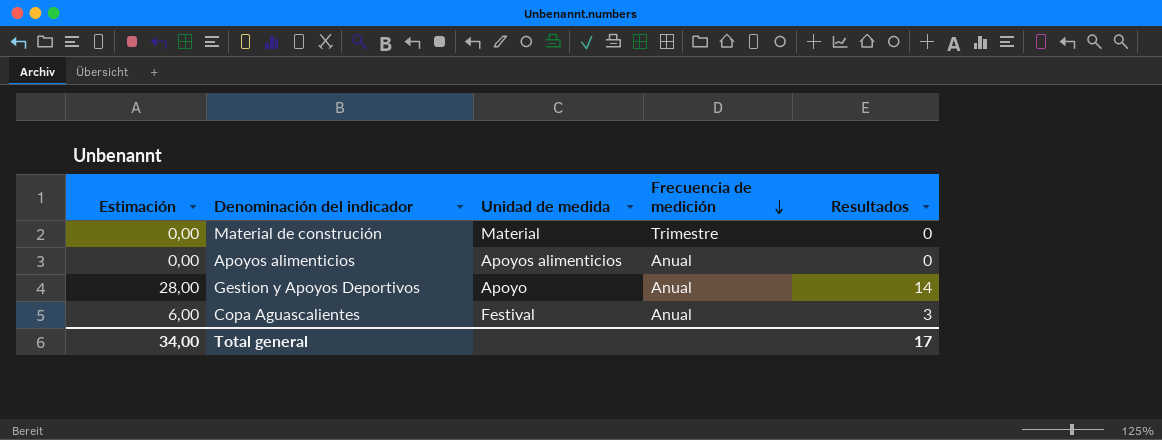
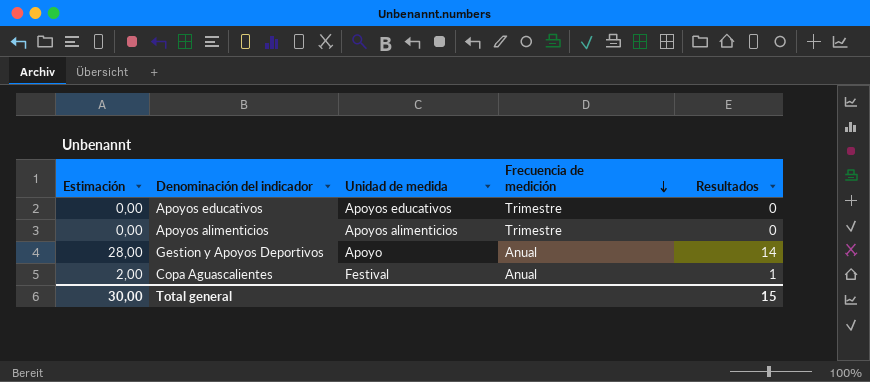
row Material de construción: 0,00 | Material | Trimestre | 0 -> none
row Apoyos educativos: none -> 0,00 | Apoyos educativos | Trimestre | 0
Apoyos alimenticios | Frecuencia de medición: Anual -> Trimestre
Copa Aguascalientes | Estimación: 6,00 -> 2,00
Copa Aguascalientes | Resultados: 3 -> 1
Total general | Estimación: 34,00 -> 30,00
Total general | Resultados: 17 -> 15

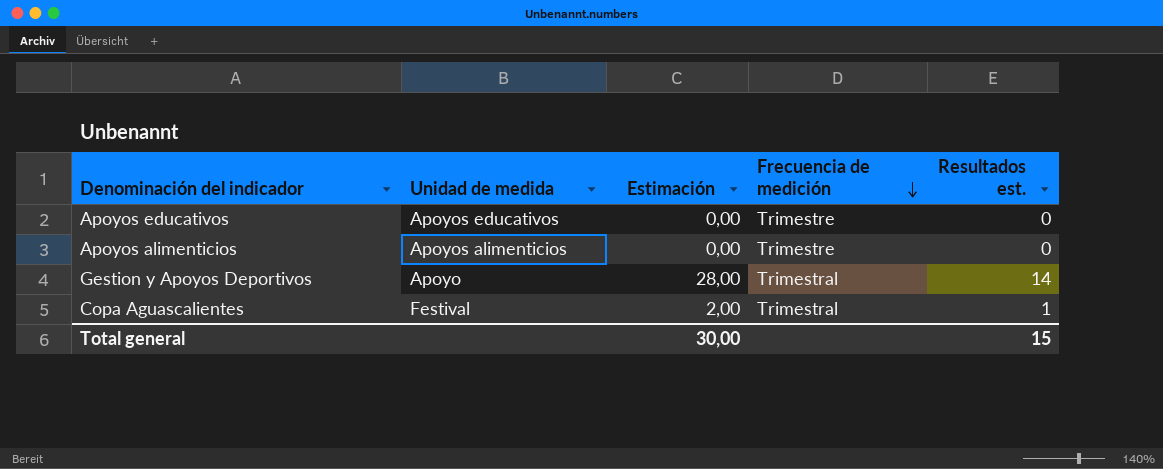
column Estimación | position: 1 -> 3
column name: Resultados -> Resultados est.
Gestion y Apoyos Deportivos | Frecuencia de medición: Anual -> Trimestral
Copa Aguascalientes | Frecuencia de medición: Anual -> Trimestral

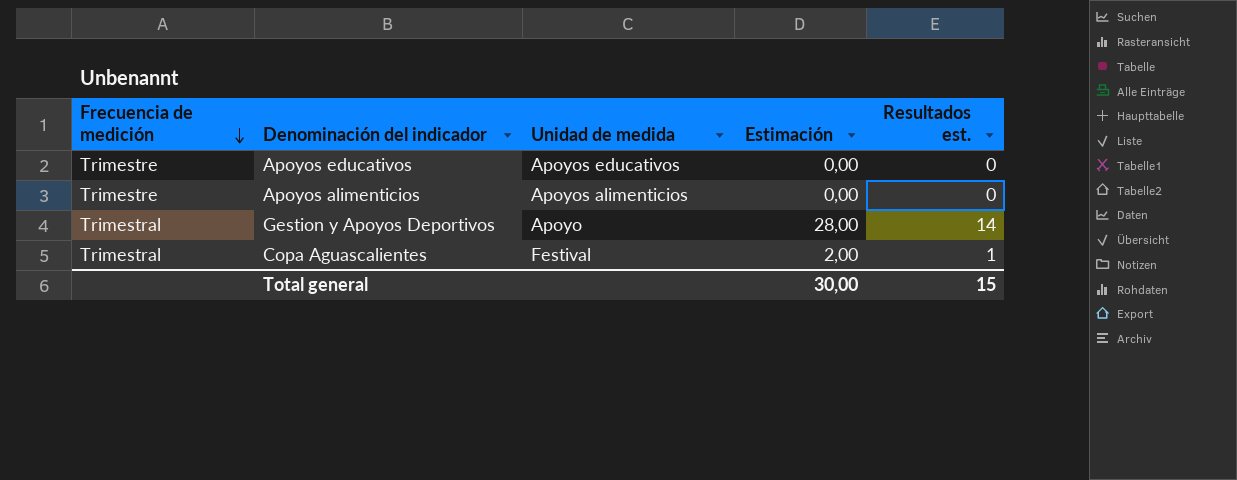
column Frecuencia de medición | position: 4 -> 1

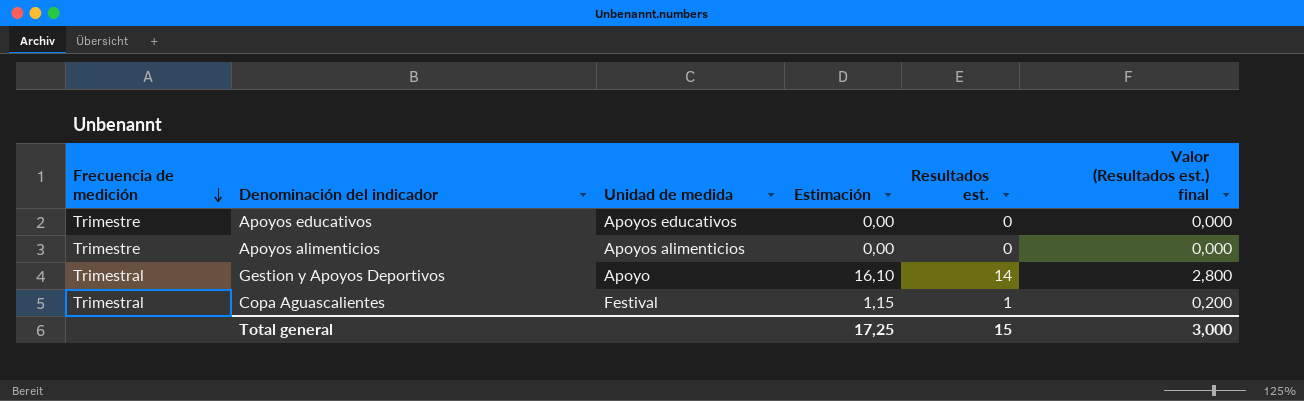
column Estimación | formula: [Resultados est.] * 2 -> [Resultados est.] * 1,15
column Valor (Resultados est.) final | formula: none -> [Resultados est.] * 0,2
Total general | Estimación: 30,00 -> 17,25

